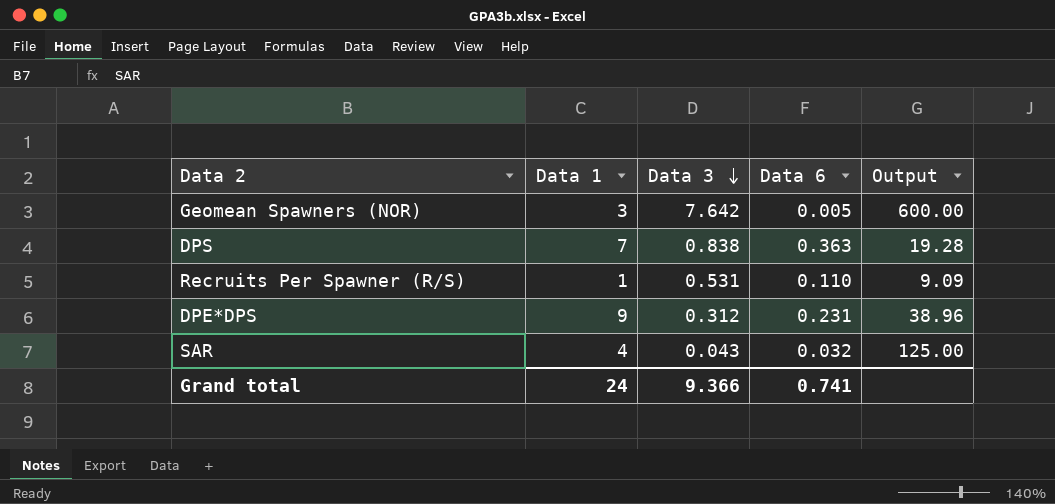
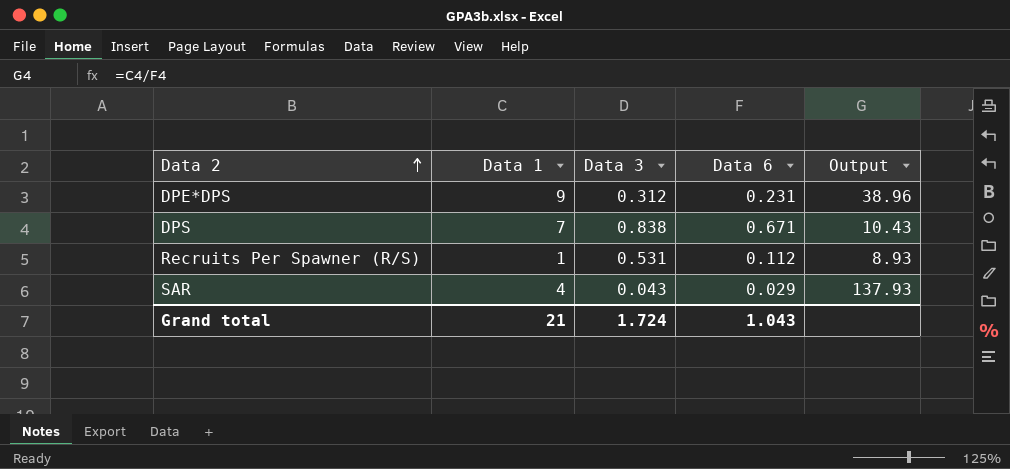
row order: Data 3 descending -> Data 2 ascending
row Geomean Spawners (NOR): 3 | 7.642 | 0.005 | 600.00 -> none
DPS | Data 6: 0.363 -> 0.671
DPS | Output: 19.28 -> 10.43
Recruits Per Spawner (R/S) | Data 6: 0.110 -> 0.112
Recruits Per Spawner (R/S) | Output: 9.09 -> 8.93
SAR | Data 6: 0.032 -> 0.029
SAR | Output: 125.00 -> 137.93
Grand total | Data 1: 24 -> 21
Grand total | Data 3: 9.366 -> 1.724
Grand total | Data 6: 0.741 -> 1.043

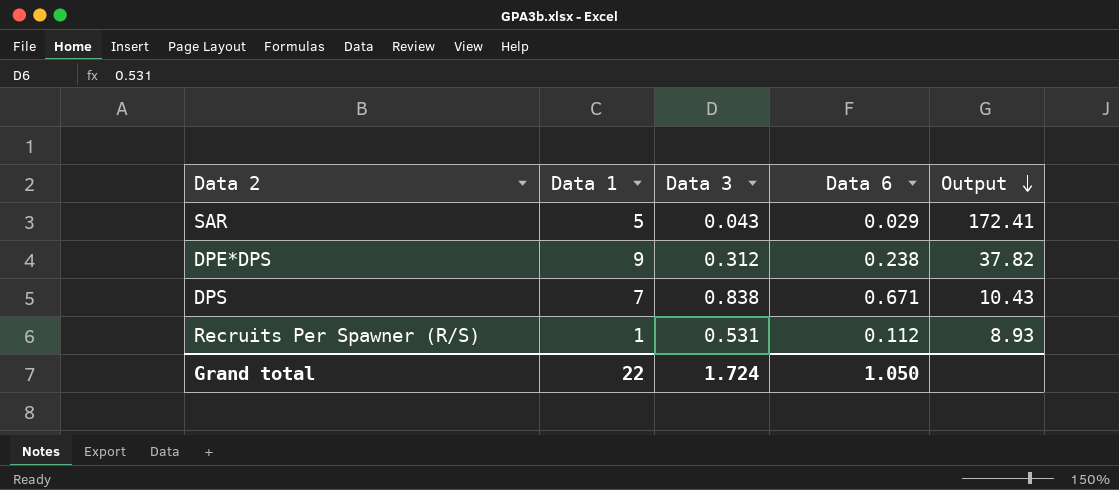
row order: Data 2 ascending -> Output descending
SAR | Data 1: 4 -> 5
SAR | Output: 137.93 -> 172.41
DPE*DPS | Data 6: 0.231 -> 0.238
DPE*DPS | Output: 38.96 -> 37.82
Grand total | Data 1: 21 -> 22
Grand total | Data 6: 1.043 -> 1.050

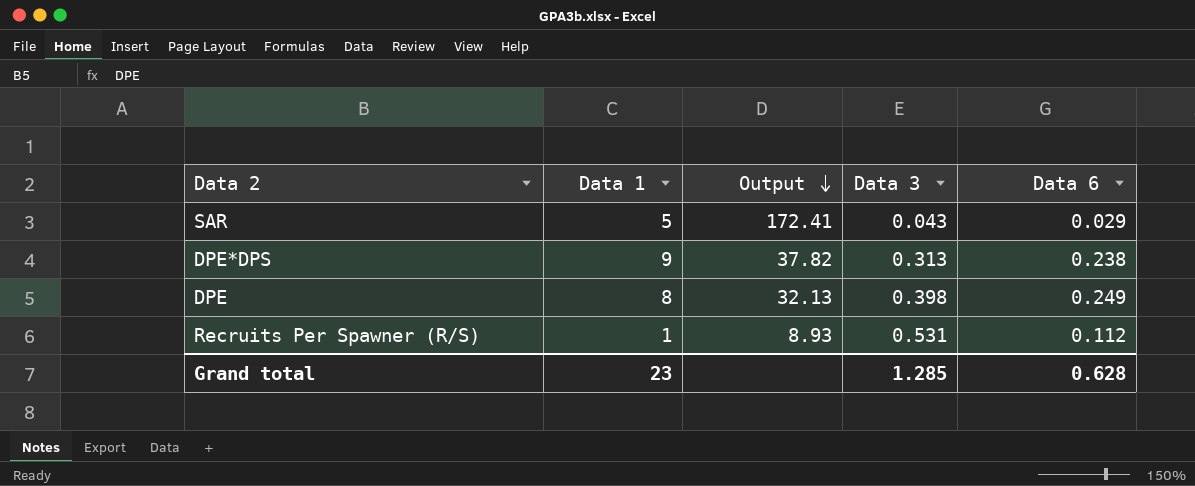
column Output | position: 5 -> 3
row DPS: 7 | 0.838 | 0.671 | 10.43 -> none
DPE*DPS | Data 3: 0.312 -> 0.313
row DPE: none -> 8 | 32.13 | 0.398 | 0.249
Grand total | Data 1: 22 -> 23
Grand total | Data 3: 1.724 -> 1.285
Grand total | Data 6: 1.050 -> 0.628

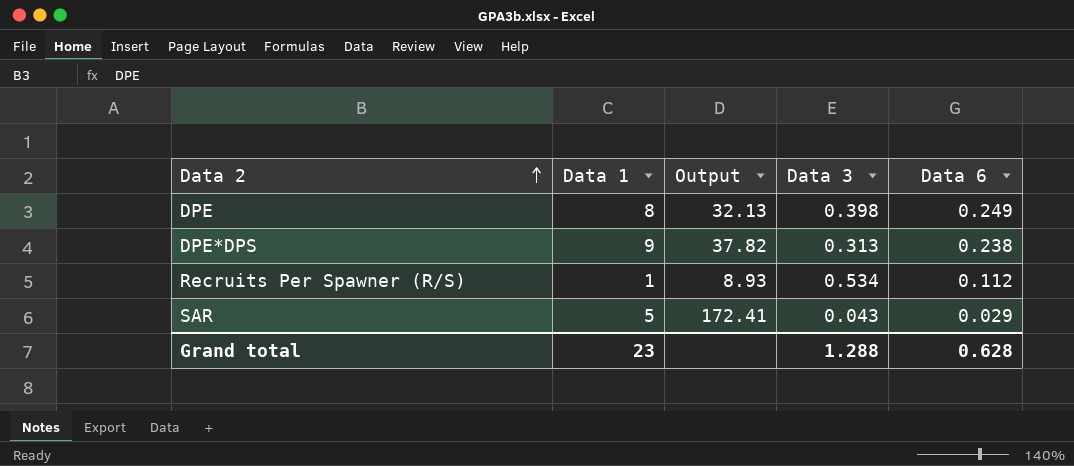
row order: Output descending -> Data 2 ascending
Recruits Per Spawner (R/S) | Data 3: 0.531 -> 0.534
Grand total | Data 3: 1.285 -> 1.288

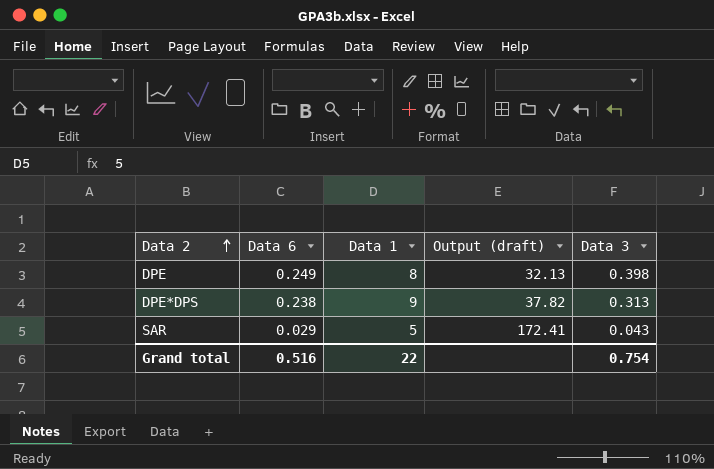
column Data 6 | position: 5 -> 2
column name: Output -> Output (draft)
row Recruits Per Spawner (R/S): 1 | 8.93 | 0.534 | 0.112 -> none
Grand total | Data 6: 0.628 -> 0.516
Grand total | Data 1: 23 -> 22
Grand total | Data 3: 1.288 -> 0.754

